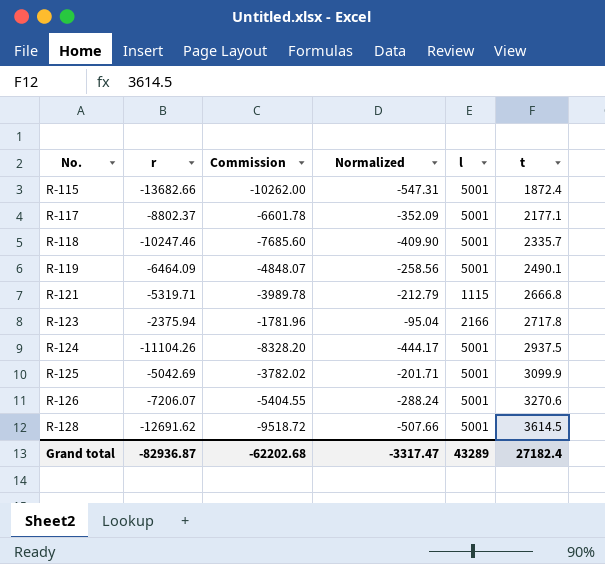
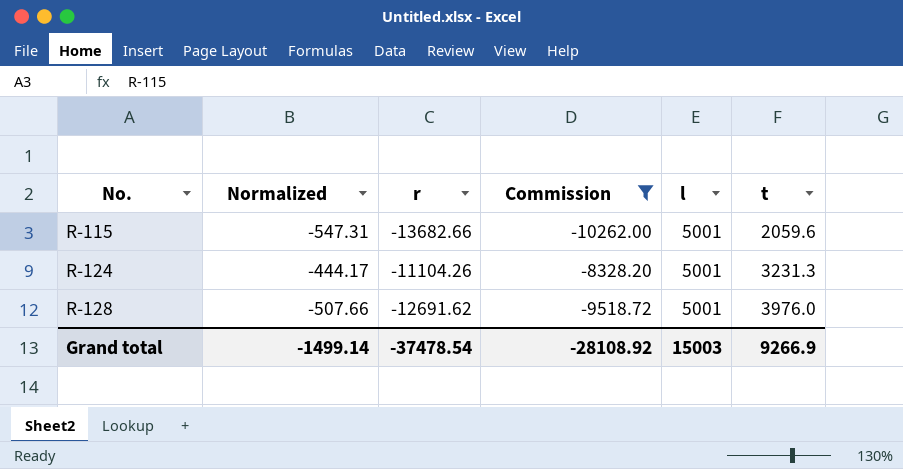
filter: none -> Commission <= -8328.20
column Normalized | position: 4 -> 2
R-115 | t: 1872.4 -> 2059.6
R-124 | t: 2937.5 -> 3231.3
R-128 | t: 3614.5 -> 3976.0
Grand total | Normalized: -3317.47 -> -1499.14
Grand total | r: -82936.87 -> -37478.54
Grand total | Commission: -62202.68 -> -28108.92
Grand total | l: 43289 -> 15003
Grand total | t: 27182.4 -> 9266.9

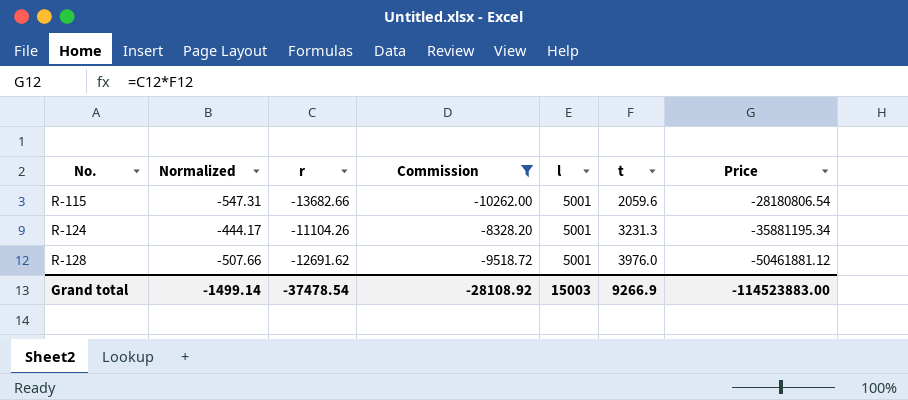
column Price | formula: none -> [r] * [t]

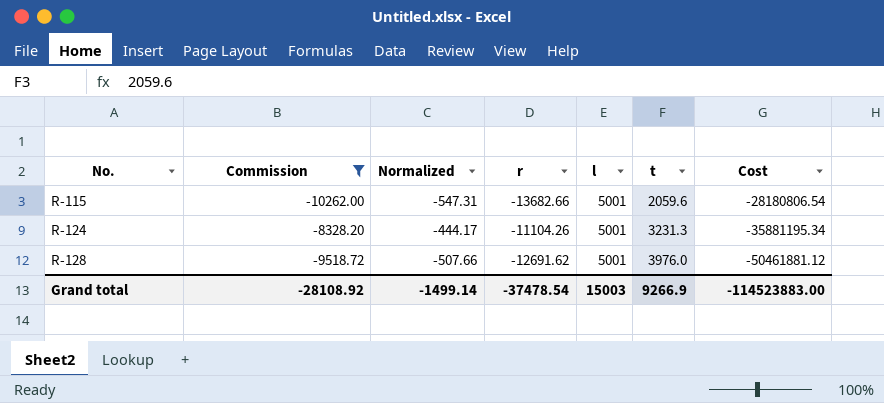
column Commission | position: 4 -> 2
column name: Price -> Cost

